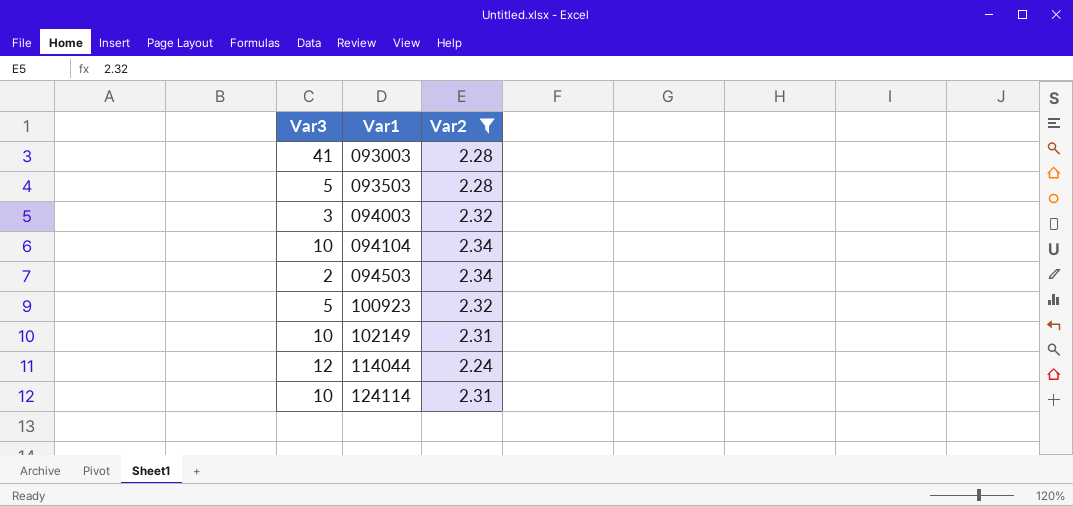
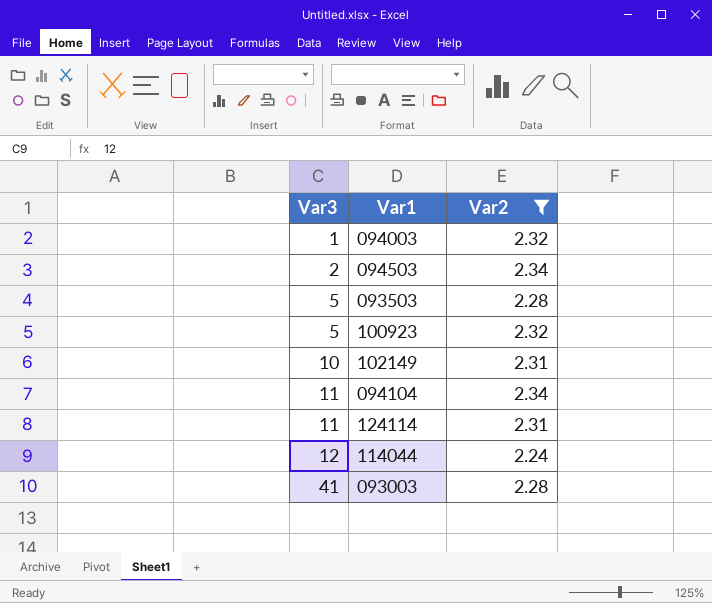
row order: Var1 ascending -> Var3 ascending
094003 | Var3: 3 -> 1
094104 | Var3: 10 -> 11
124114 | Var3: 10 -> 11

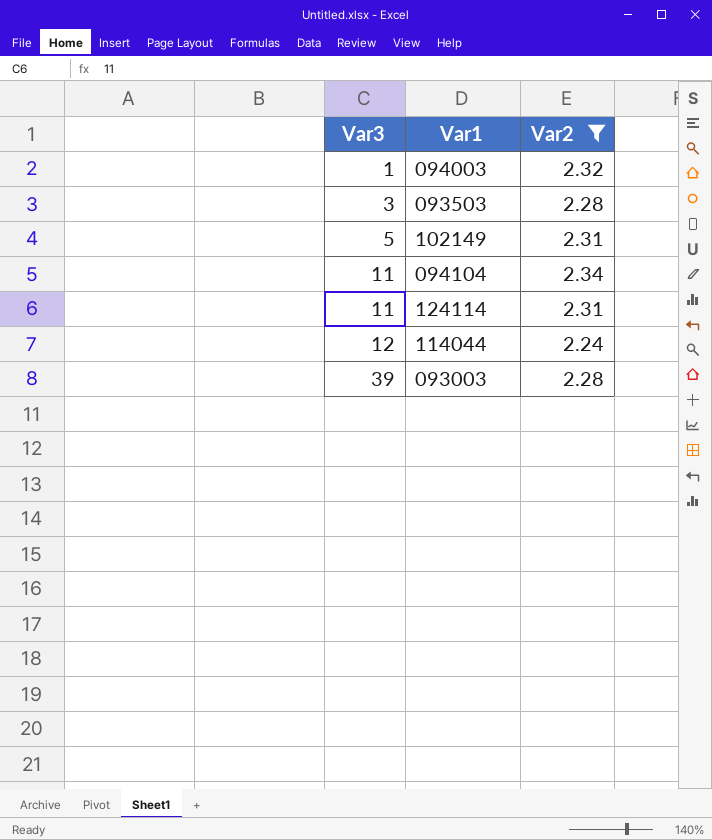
row 094503: 2 | 2.34 -> none
row 100923: 5 | 2.32 -> none
093503 | Var3: 5 -> 3
102149 | Var3: 10 -> 5
093003 | Var3: 41 -> 39

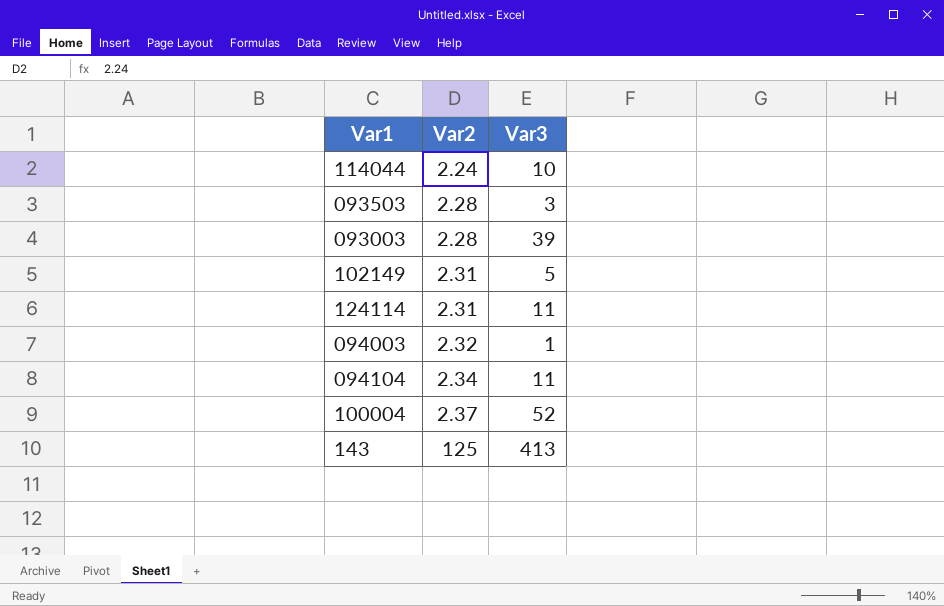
filter: Var2 <= 2.34 -> none
row order: Var3 ascending -> Var2 ascending
column Var3 | position: 1 -> 3
114044 | Var3: 12 -> 10

